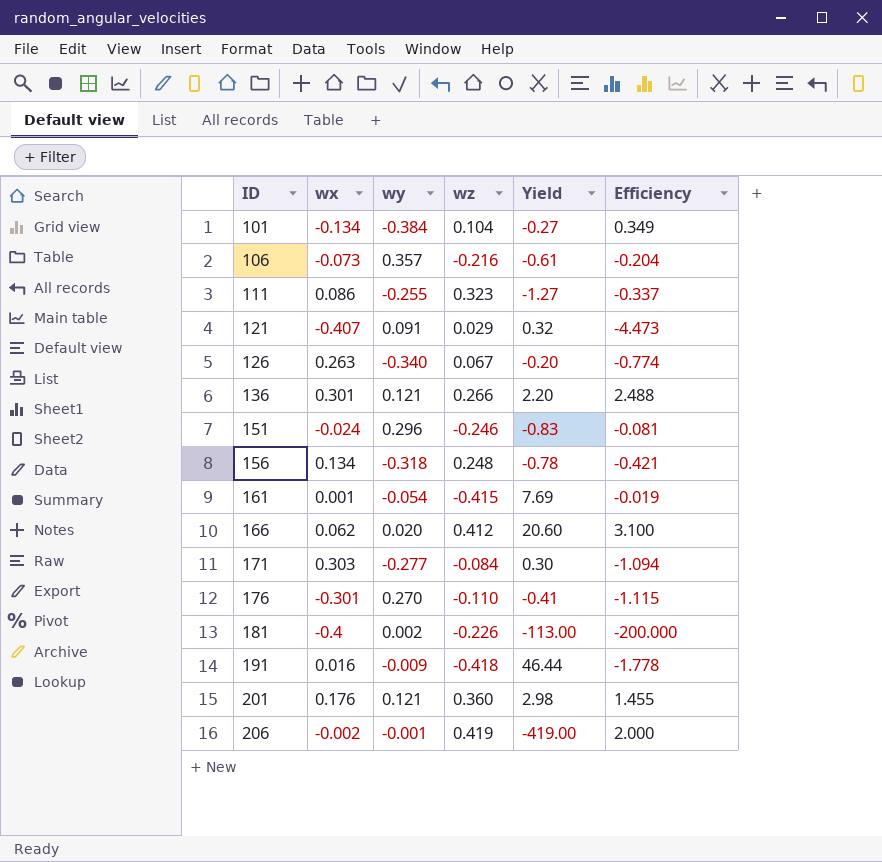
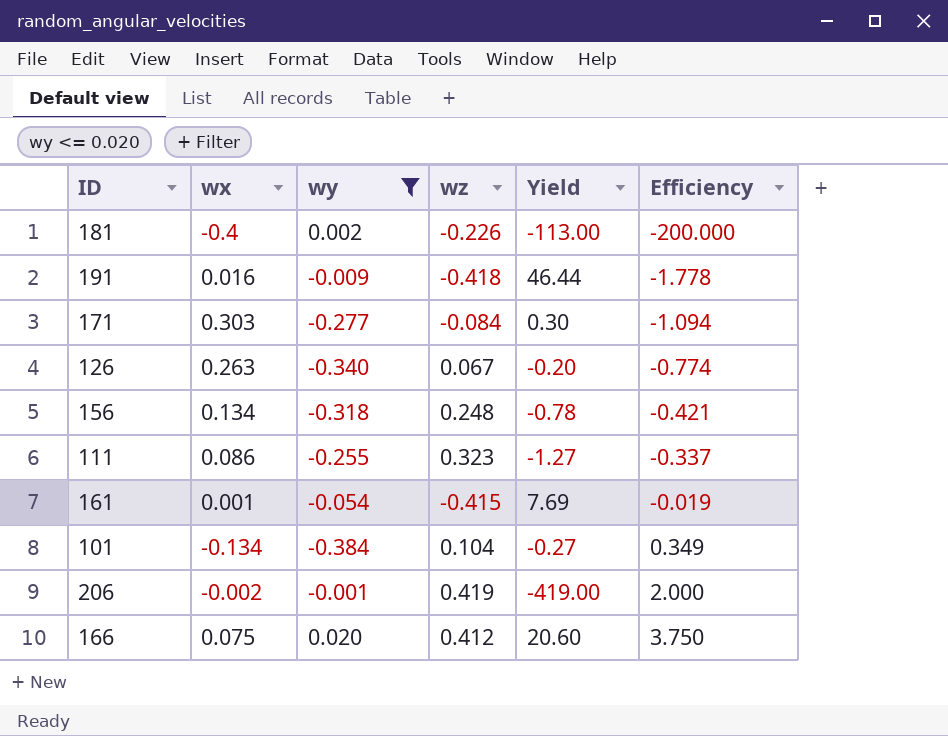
filter: none -> wy <= 0.020
row order: ID ascending -> Efficiency ascending
166 | wx: 0.062 -> 0.075
166 | Efficiency: 3.100 -> 3.750

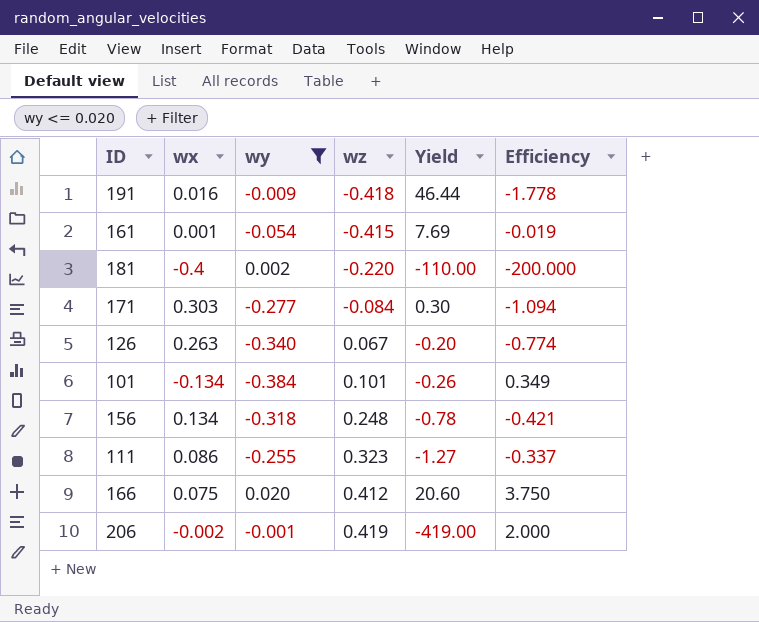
row order: Efficiency ascending -> wz ascending
181 | wz: -0.226 -> -0.220
181 | Yield: -113.00 -> -110.00
101 | wz: 0.104 -> 0.101
101 | Yield: -0.27 -> -0.26

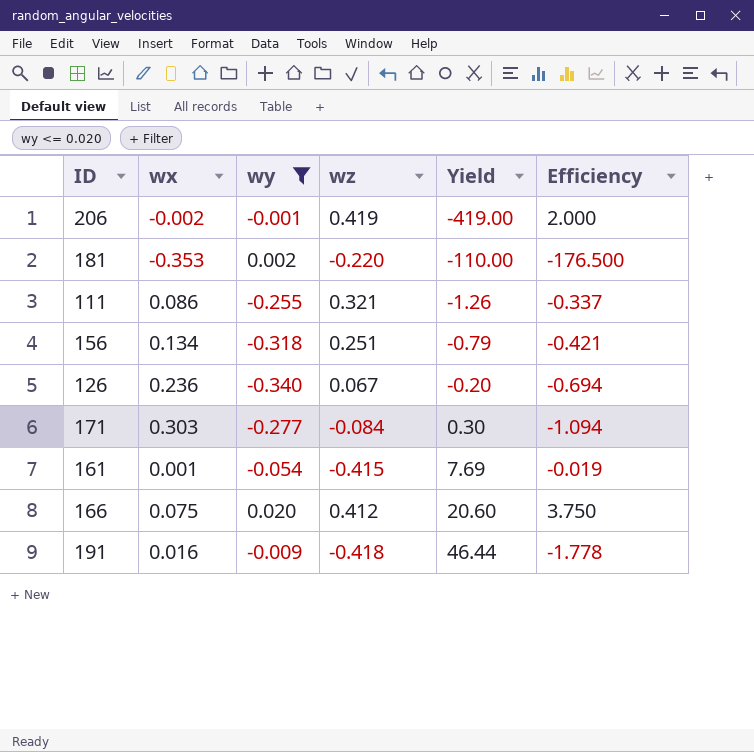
row order: wz ascending -> Yield ascending
row 101: -0.134 | -0.384 | 0.101 | -0.26 | 0.349 -> none
181 | wx: -0.4 -> -0.353
181 | Efficiency: -200.000 -> -176.500
111 | wz: 0.323 -> 0.321
111 | Yield: -1.27 -> -1.26
156 | wz: 0.248 -> 0.251
156 | Yield: -0.78 -> -0.79
126 | wx: 0.263 -> 0.236
126 | Efficiency: -0.774 -> -0.694

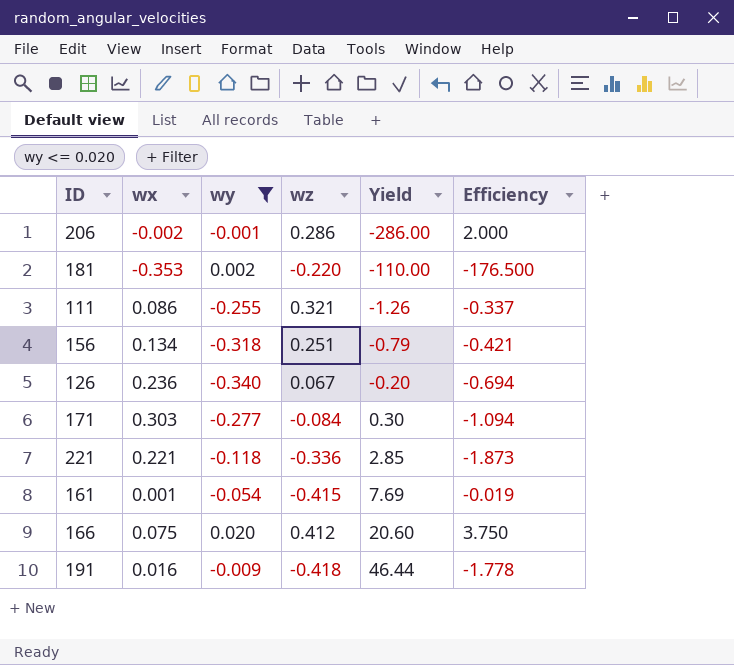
206 | wz: 0.419 -> 0.286
206 | Yield: -419.00 -> -286.00
row 221: none -> 0.221 | -0.118 | -0.336 | 2.85 | -1.873

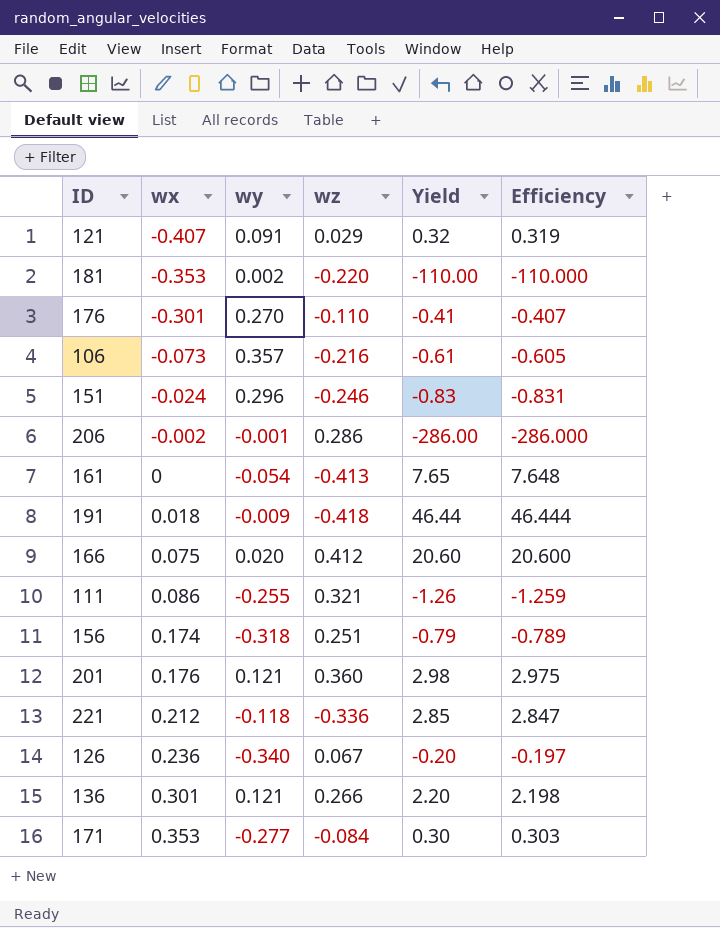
filter: wy <= 0.020 -> none
row order: Yield ascending -> wx ascending
column Efficiency | formula: [wx] / [wy] -> [wz] / [wy]
161 | wx: 0.001 -> 0
161 | wz: -0.415 -> -0.413
161 | Yield: 7.69 -> 7.65
191 | wx: 0.016 -> 0.018
156 | wx: 0.134 -> 0.174
221 | wx: 0.221 -> 0.212
171 | wx: 0.303 -> 0.353

